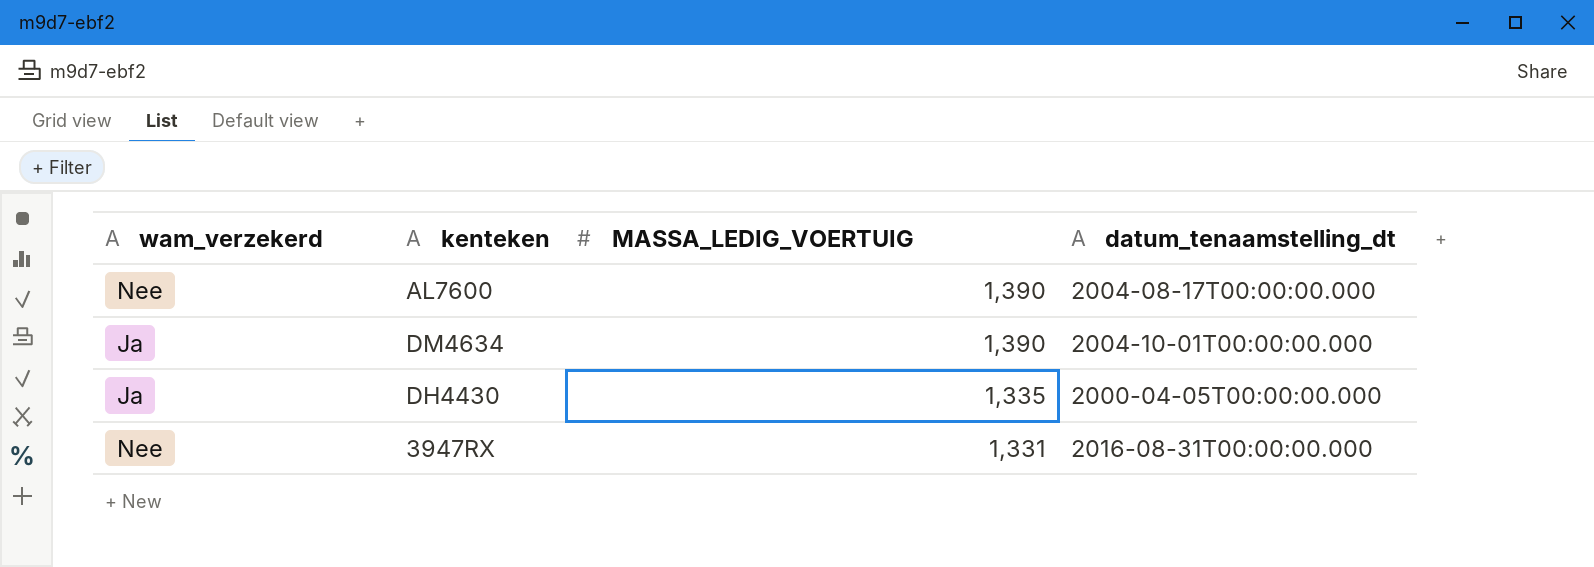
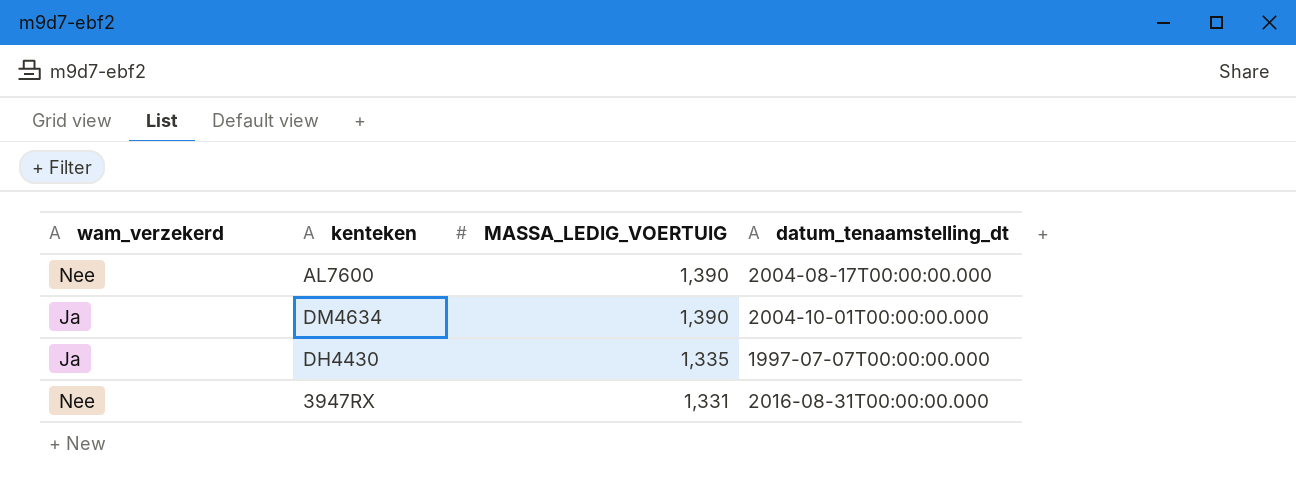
DH4430 | datum_tenaamstelling_dt: 2000-04-05T00:00:00.000 -> 1997-07-07T00:00:00.000

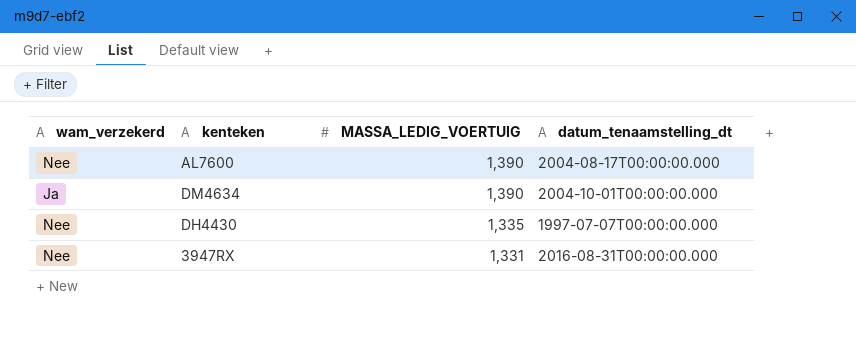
DH4430 | wam_verzekerd: Ja -> Nee

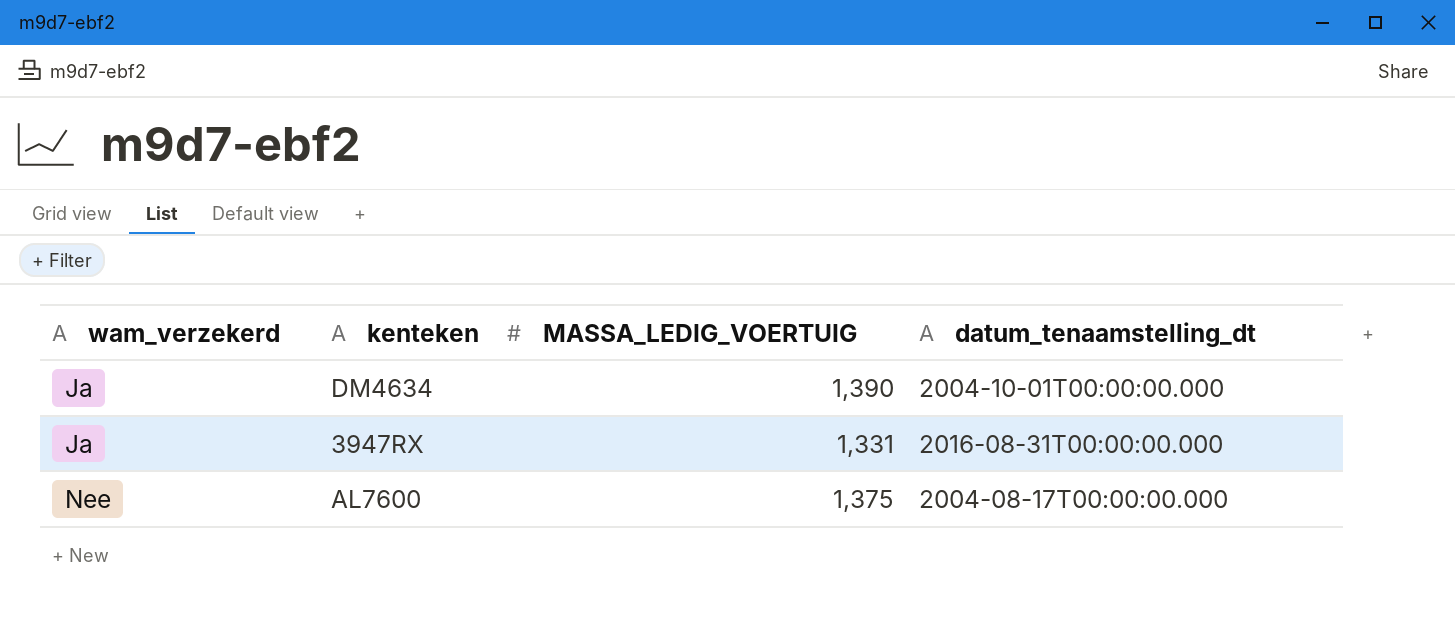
row order: MASSA_LEDIG_VOERTUIG descending -> wam_verzekerd ascending
row DH4430: Nee | 1,335 | 1997-07-07T00:00:00.000 -> none
3947RX | wam_verzekerd: Nee -> Ja
AL7600 | MASSA_LEDIG_VOERTUIG: 1,390 -> 1,375

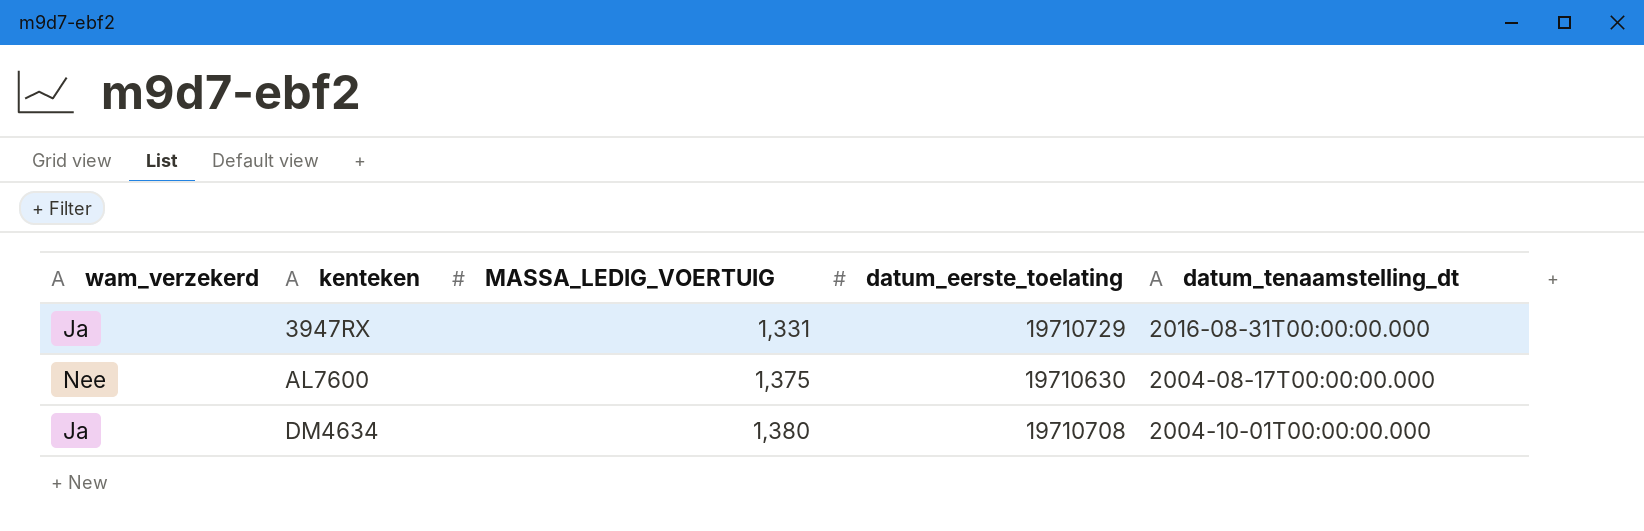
row order: wam_verzekerd ascending -> kenteken ascending
column datum_eerste_toelating | position: none -> 4
DM4634 | MASSA_LEDIG_VOERTUIG: 1,390 -> 1,380

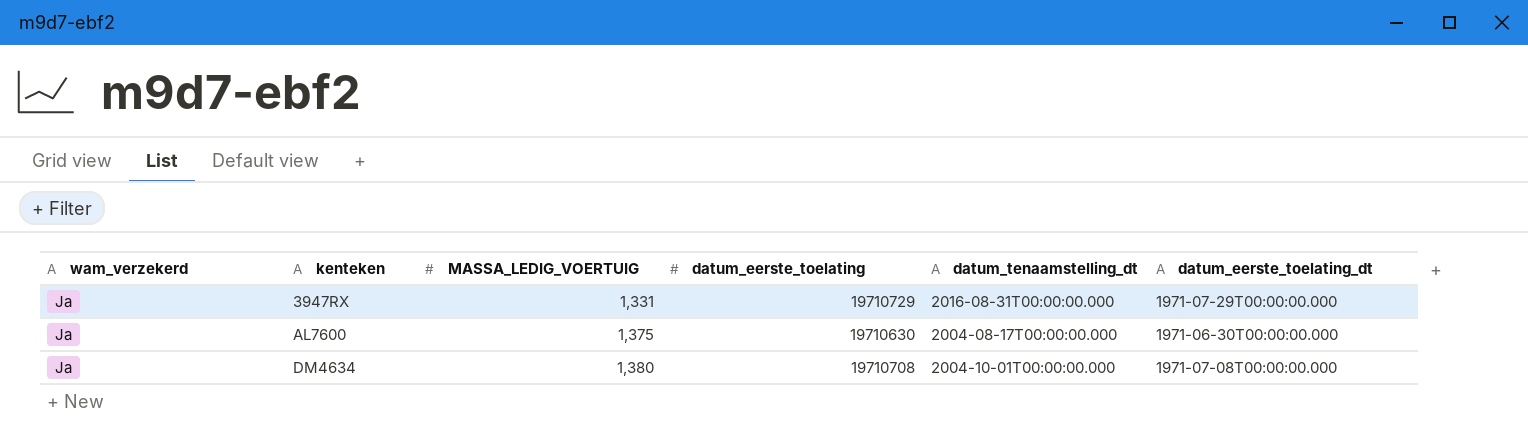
column datum_eerste_toelating_dt | position: none -> 6
AL7600 | wam_verzekerd: Nee -> Ja

